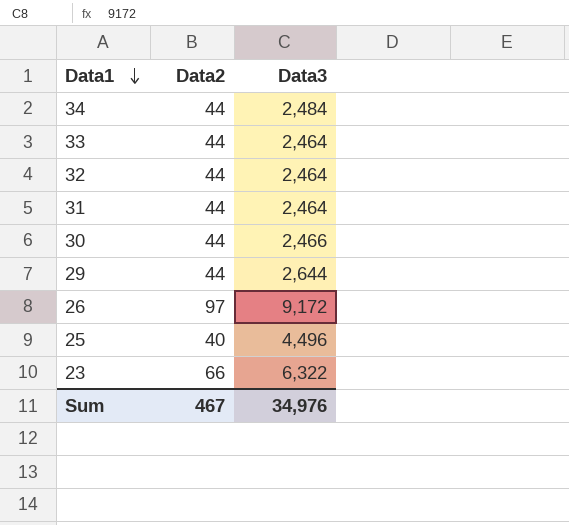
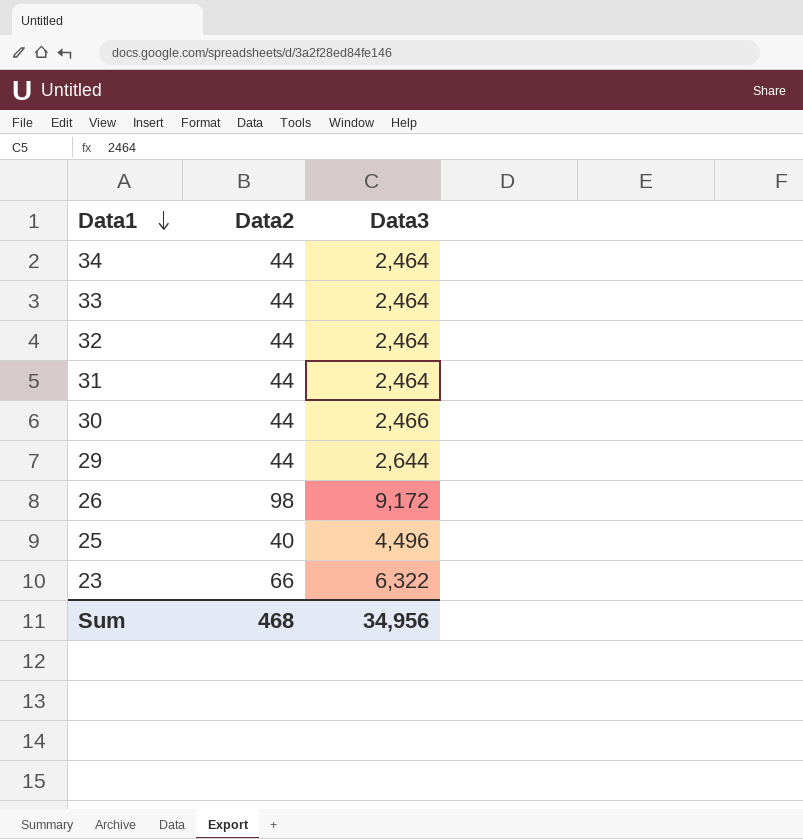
34 | Data3: 2,484 -> 2,464
26 | Data2: 97 -> 98
Sum | Data2: 467 -> 468
Sum | Data3: 34,976 -> 34,956

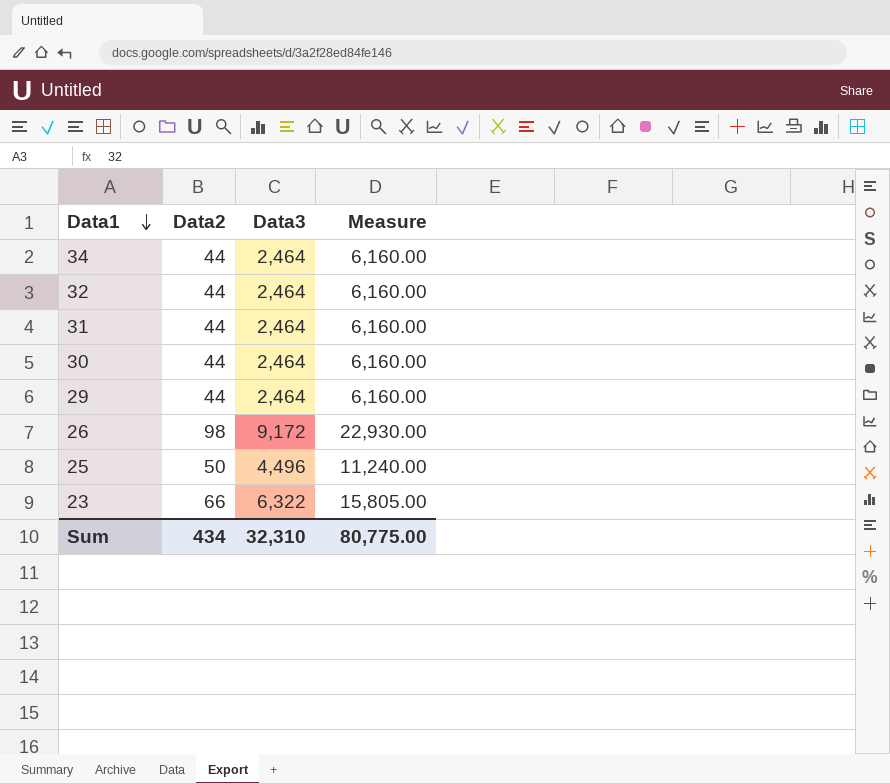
column Measure | formula: none -> [Data3] * 2.5
row 33: 44 | 2,464 -> none
30 | Data3: 2,466 -> 2,464
29 | Data3: 2,644 -> 2,464
25 | Data2: 40 -> 50
Sum | Data2: 468 -> 434
Sum | Data3: 34,956 -> 32,310

